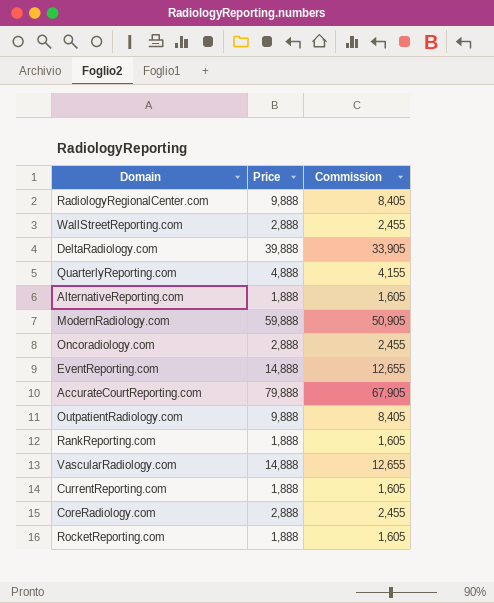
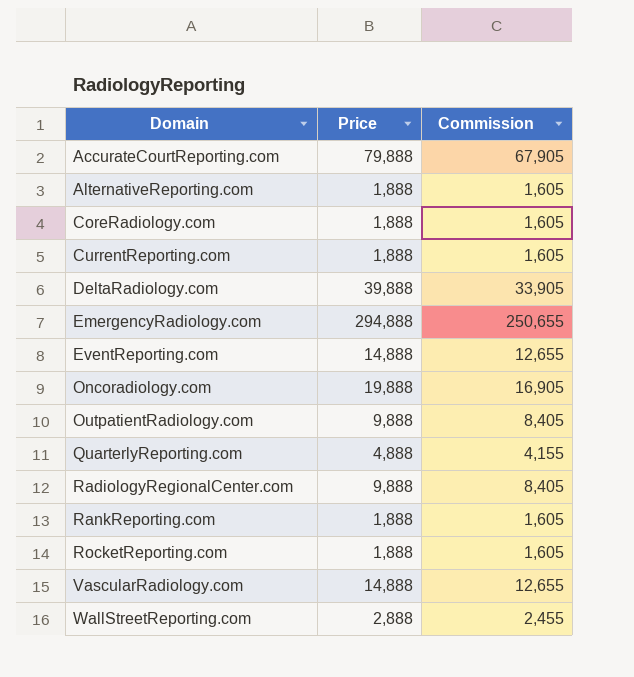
row order: none -> Domain ascending
row ModernRadiology.com: 59,888 | 50,905 -> none
CoreRadiology.com | Price: 2,888 -> 1,888
CoreRadiology.com | Commission: 2,455 -> 1,605
row EmergencyRadiology.com: none -> 294,888 | 250,655
Oncoradiology.com | Price: 2,888 -> 19,888
Oncoradiology.com | Commission: 2,455 -> 16,905

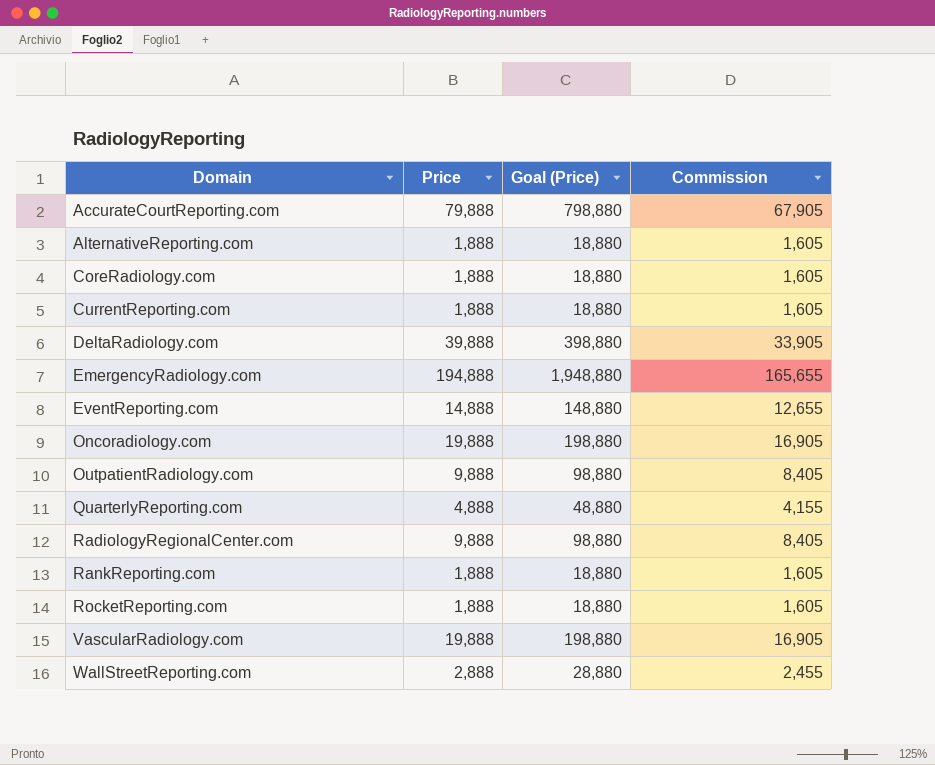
column Goal (Price) | formula: none -> [Price] * 10
EmergencyRadiology.com | Price: 294,888 -> 194,888
EmergencyRadiology.com | Commission: 250,655 -> 165,655
VascularRadiology.com | Price: 14,888 -> 19,888
VascularRadiology.com | Commission: 12,655 -> 16,905

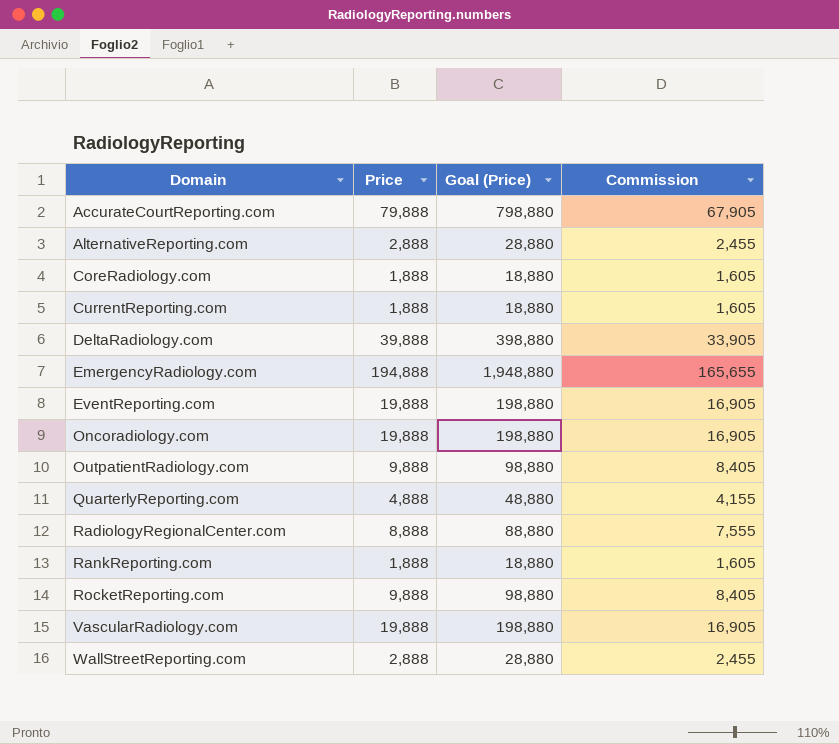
AlternativeReporting.com | Price: 1,888 -> 2,888
AlternativeReporting.com | Goal (Price): 18,880 -> 28,880
AlternativeReporting.com | Commission: 1,605 -> 2,455
EventReporting.com | Price: 14,888 -> 19,888
EventReporting.com | Goal (Price): 148,880 -> 198,880
EventReporting.com | Commission: 12,655 -> 16,905
RadiologyRegionalCenter.com | Price: 9,888 -> 8,888
RadiologyRegionalCenter.com | Goal (Price): 98,880 -> 88,880
RadiologyRegionalCenter.com | Commission: 8,405 -> 7,555
RocketReporting.com | Price: 1,888 -> 9,888
RocketReporting.com | Goal (Price): 18,880 -> 98,880
RocketReporting.com | Commission: 1,605 -> 8,405

